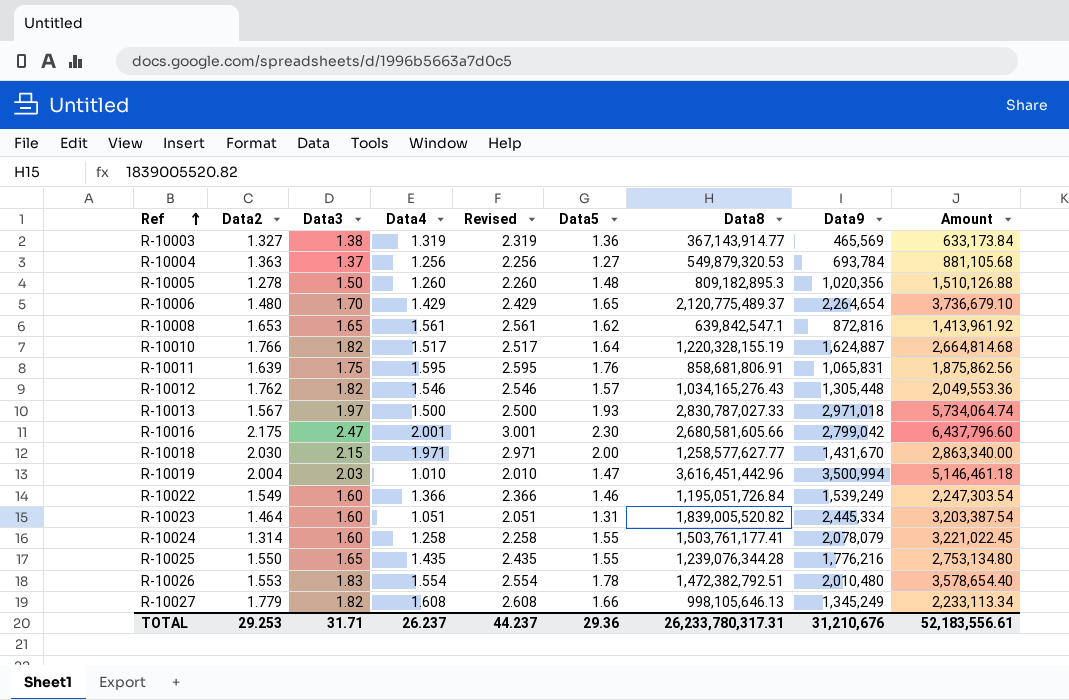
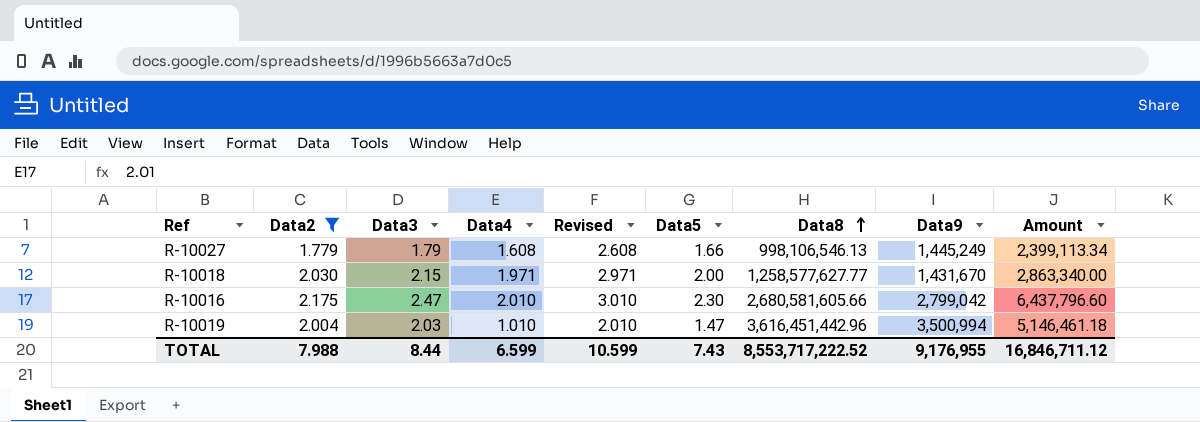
filter: none -> Data2 >= 1.779
row order: Ref ascending -> Data8 ascending
R-10027 | Data3: 1.82 -> 1.79
R-10027 | Data8: 998,105,646.13 -> 998,106,546.13
R-10027 | Data9: 1,345,249 -> 1,445,249
R-10027 | Amount: 2,233,113.34 -> 2,399,113.34
R-10016 | Data4: 2.001 -> 2.010
R-10016 | Revised: 3.001 -> 3.010
TOTAL | Data2: 29.253 -> 7.988
TOTAL | Data3: 31.71 -> 8.44
TOTAL | Data4: 26.237 -> 6.599
TOTAL | Revised: 44.237 -> 10.599
TOTAL | Data5: 29.36 -> 7.43
TOTAL | Data8: 26,233,780,317.31 -> 8,553,717,222.52
TOTAL | Data9: 31,210,676 -> 9,176,955
TOTAL | Amount: 52,183,556.61 -> 16,846,711.12

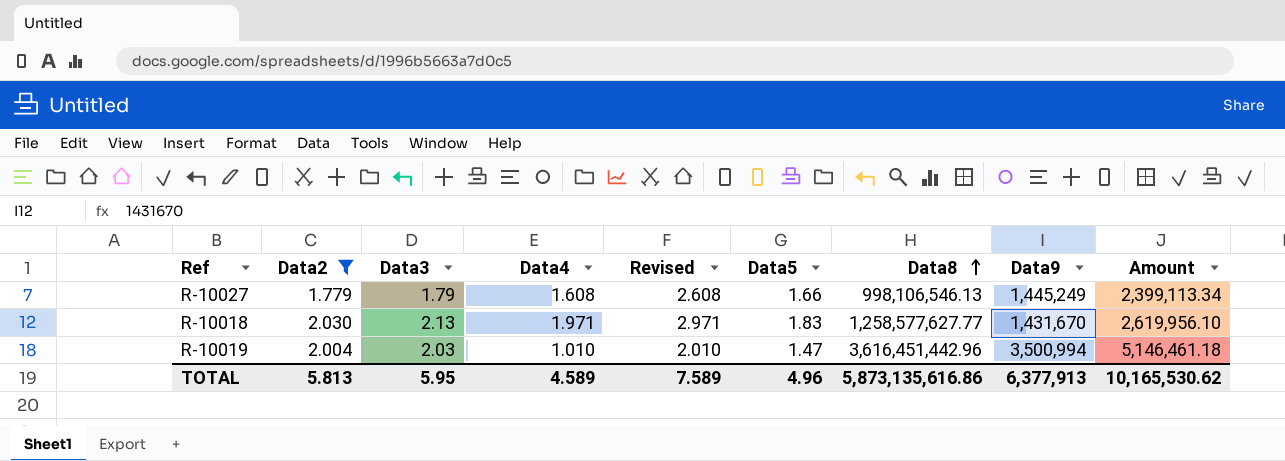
row R-10016: 2.175 | 2.47 | 2.010 | 3.010 | 2.30 | 2,680,581,605.66 | 2,799,042 | 6,437,796.60 -> none
R-10018 | Data3: 2.15 -> 2.13
R-10018 | Data5: 2.00 -> 1.83
R-10018 | Amount: 2,863,340.00 -> 2,619,956.10
TOTAL | Data2: 7.988 -> 5.813
TOTAL | Data3: 8.44 -> 5.95
TOTAL | Data4: 6.599 -> 4.589
TOTAL | Revised: 10.599 -> 7.589
TOTAL | Data5: 7.43 -> 4.96
TOTAL | Data8: 8,553,717,222.52 -> 5,873,135,616.86
TOTAL | Data9: 9,176,955 -> 6,377,913
TOTAL | Amount: 16,846,711.12 -> 10,165,530.62

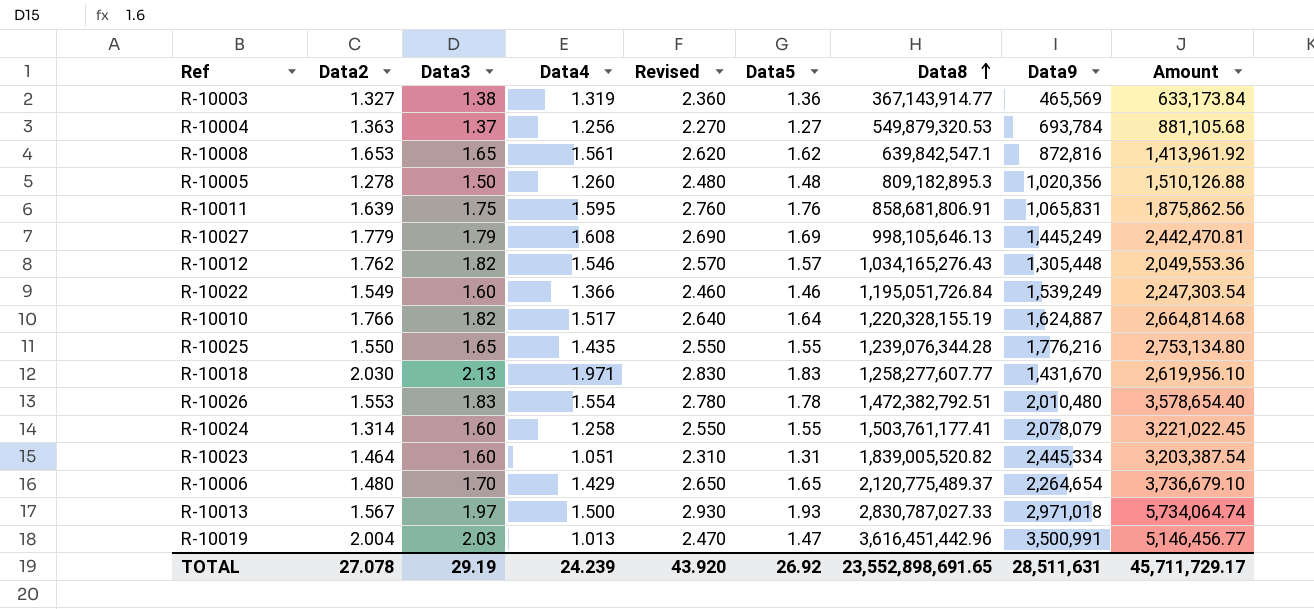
filter: Data2 >= 1.779 -> none
column Revised | formula: [Data4] + 1 -> [Data5] + 1
R-10027 | Data5: 1.66 -> 1.69
R-10027 | Data8: 998,106,546.13 -> 998,105,646.13
R-10027 | Amount: 2,399,113.34 -> 2,442,470.81
R-10018 | Data8: 1,258,577,627.77 -> 1,258,277,607.77
R-10019 | Data4: 1.010 -> 1.013
R-10019 | Data9: 3,500,994 -> 3,500,991
R-10019 | Amount: 5,146,461.18 -> 5,146,456.77
TOTAL | Data2: 5.813 -> 27.078
TOTAL | Data3: 5.95 -> 29.19
TOTAL | Data4: 4.589 -> 24.239
TOTAL | Revised: 7.589 -> 43.920
TOTAL | Data5: 4.96 -> 26.92
TOTAL | Data8: 5,873,135,616.86 -> 23,552,898,691.65
TOTAL | Data9: 6,377,913 -> 28,511,631
TOTAL | Amount: 10,165,530.62 -> 45,711,729.17

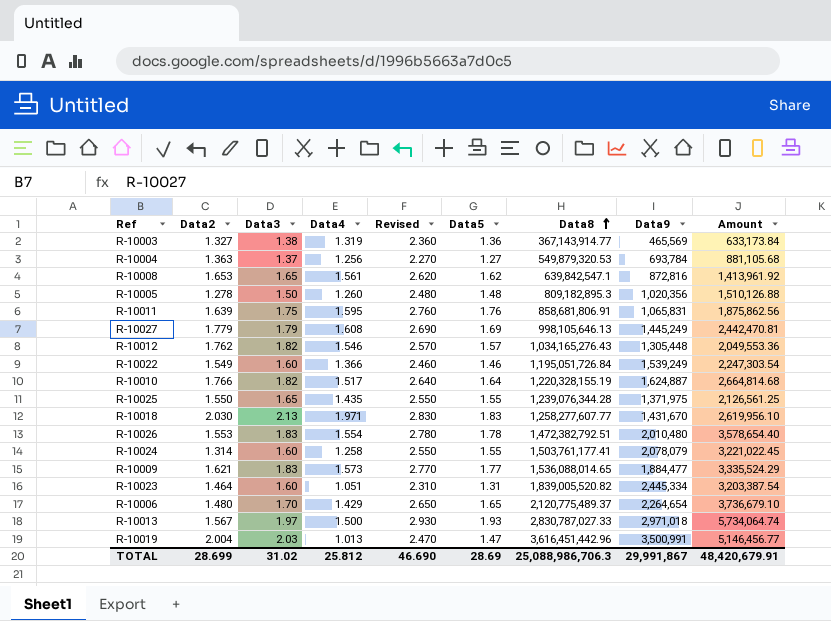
R-10025 | Data9: 1,776,216 -> 1,371,975
R-10025 | Amount: 2,753,134.80 -> 2,126,561.25
row R-10009: none -> 1.621 | 1.83 | 1.573 | 2.770 | 1.77 | 1,536,088,014.65 | 1,884,477 | 3,335,524.29
TOTAL | Data2: 27.078 -> 28.699
TOTAL | Data3: 29.19 -> 31.02
TOTAL | Data4: 24.239 -> 25.812
TOTAL | Revised: 43.920 -> 46.690
TOTAL | Data5: 26.92 -> 28.69
TOTAL | Data8: 23,552,898,691.65 -> 25,088,986,706.3
TOTAL | Data9: 28,511,631 -> 29,991,867
TOTAL | Amount: 45,711,729.17 -> 48,420,679.91

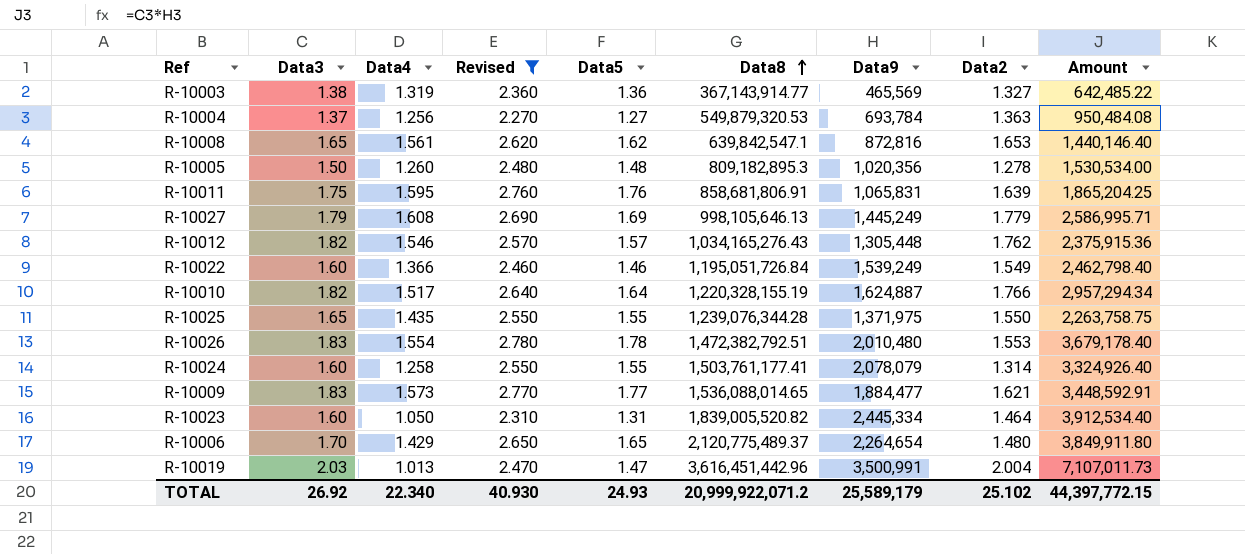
filter: none -> Revised <= 2.780
column Data2 | position: 2 -> 8
column Amount | formula: [Data5] * [Data9] -> [Data3] * [Data9]
R-10023 | Data4: 1.051 -> 1.050
TOTAL | Data3: 31.02 -> 26.92
TOTAL | Data4: 25.812 -> 22.340
TOTAL | Revised: 46.690 -> 40.930
TOTAL | Data5: 28.69 -> 24.93
TOTAL | Data8: 25,088,986,706.3 -> 20,999,922,071.2
TOTAL | Data9: 29,991,867 -> 25,589,179
TOTAL | Data2: 28.699 -> 25.102
TOTAL | Amount: 48,420,679.91 -> 44,397,772.15

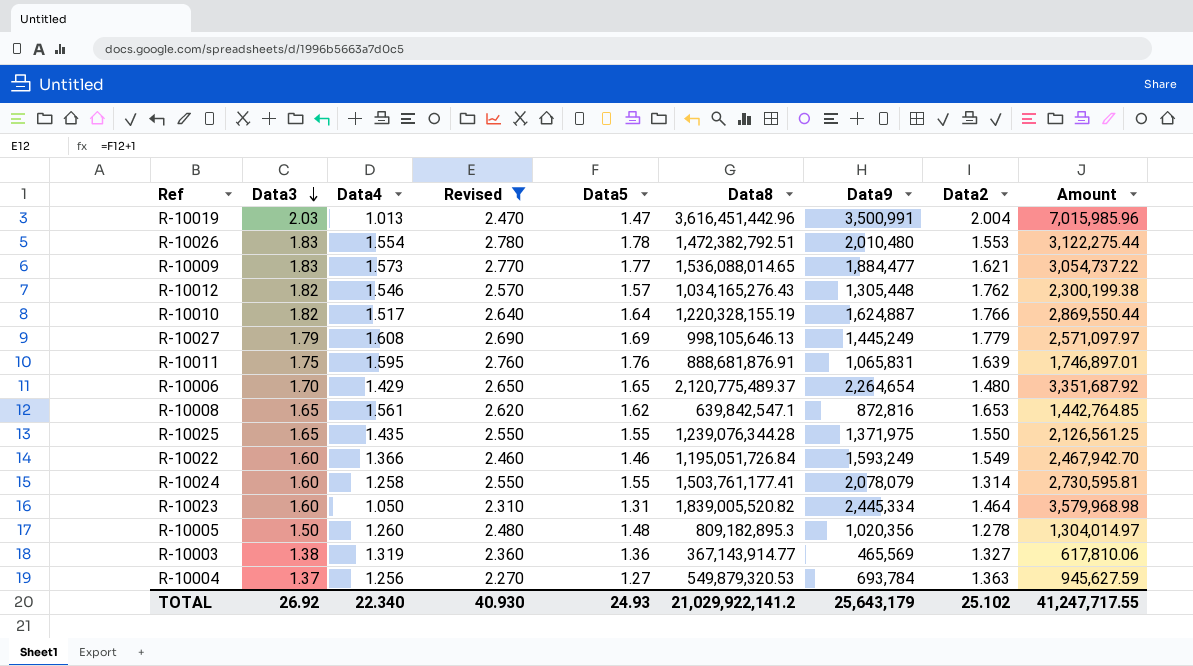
row order: Data8 ascending -> Data3 descending
column Amount | formula: [Data3] * [Data9] -> [Data9] * [Data2]
R-10011 | Data8: 858,681,806.91 -> 888,681,876.91
R-10022 | Data9: 1,539,249 -> 1,593,249
TOTAL | Data8: 20,999,922,071.2 -> 21,029,922,141.2
TOTAL | Data9: 25,589,179 -> 25,643,179
TOTAL | Amount: 44,397,772.15 -> 41,247,717.55

